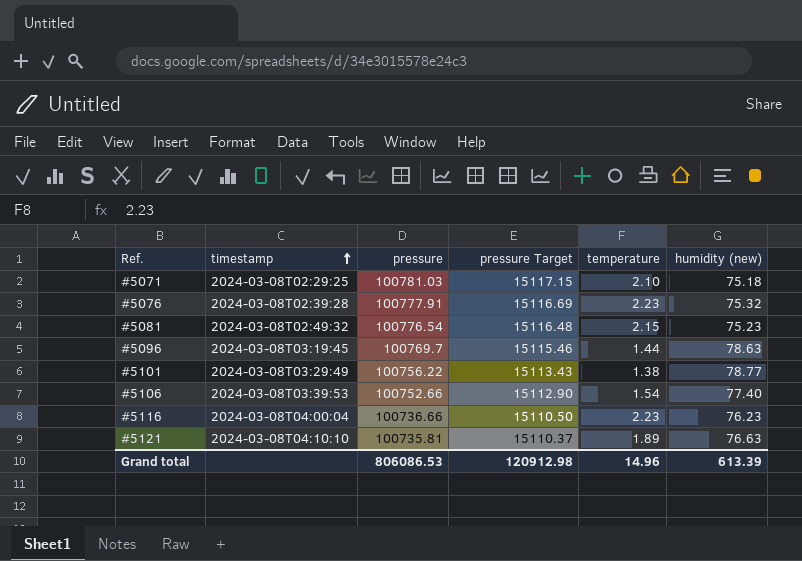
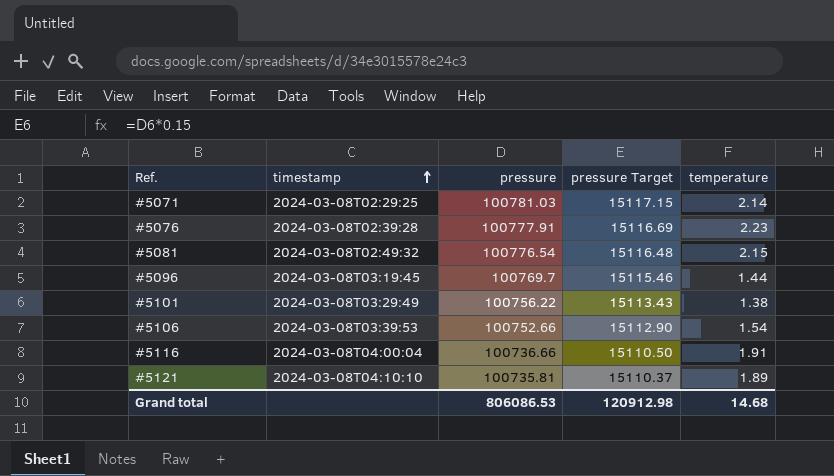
column humidity (new) | position: 6 -> none
#5071 | temperature: 2.10 -> 2.14
#5116 | temperature: 2.23 -> 1.91
Grand total | temperature: 14.96 -> 14.68

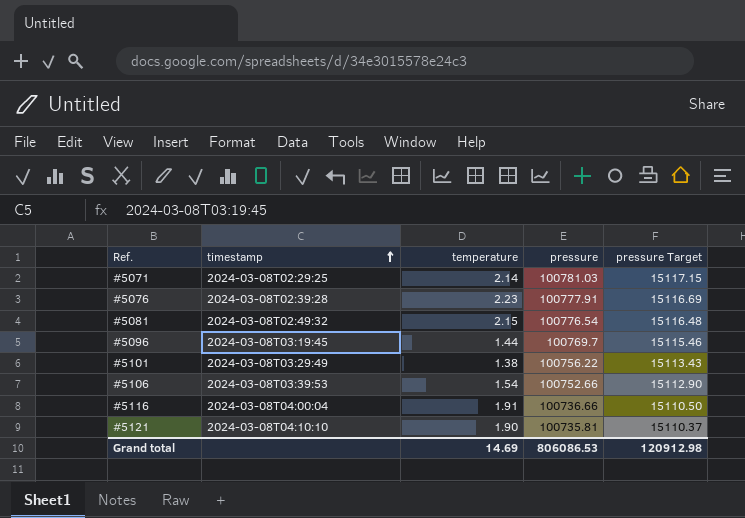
column temperature | position: 5 -> 3
#5121 | temperature: 1.89 -> 1.90
Grand total | temperature: 14.68 -> 14.69

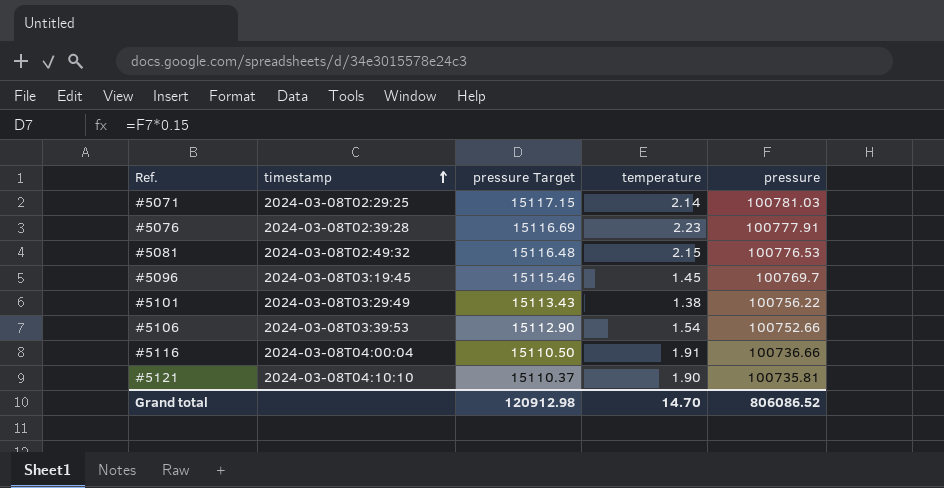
column pressure Target | position: 5 -> 3
#5081 | pressure: 100776.54 -> 100776.53
#5096 | temperature: 1.44 -> 1.45
Grand total | temperature: 14.69 -> 14.70
Grand total | pressure: 806086.53 -> 806086.52

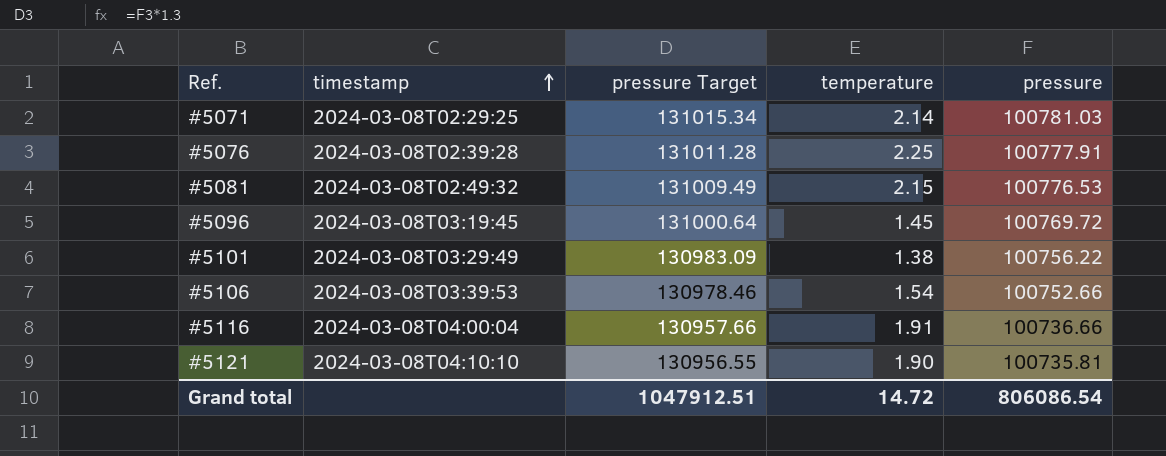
column pressure Target | formula: [pressure] * 0.15 -> [pressure] * 1.3
#5076 | temperature: 2.23 -> 2.25
#5096 | pressure: 100769.7 -> 100769.72
Grand total | pressure Target: 120912.98 -> 1047912.51
Grand total | temperature: 14.70 -> 14.72
Grand total | pressure: 806086.52 -> 806086.54

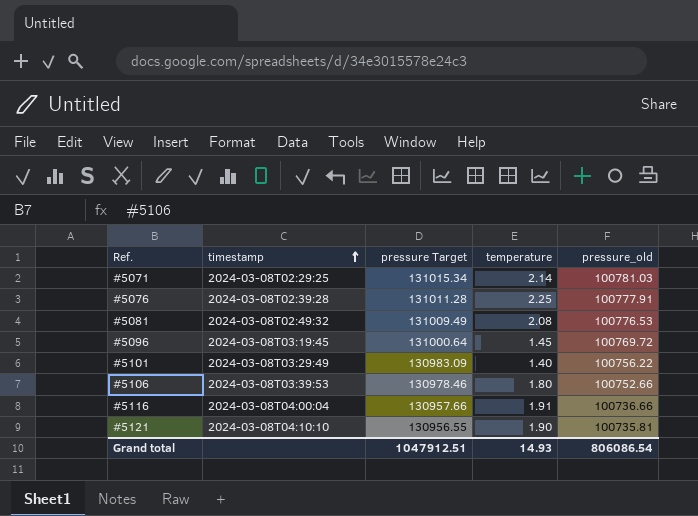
column name: pressure -> pressure_old
#5081 | temperature: 2.15 -> 2.08
#5101 | temperature: 1.38 -> 1.40
#5106 | temperature: 1.54 -> 1.80
Grand total | temperature: 14.72 -> 14.93

